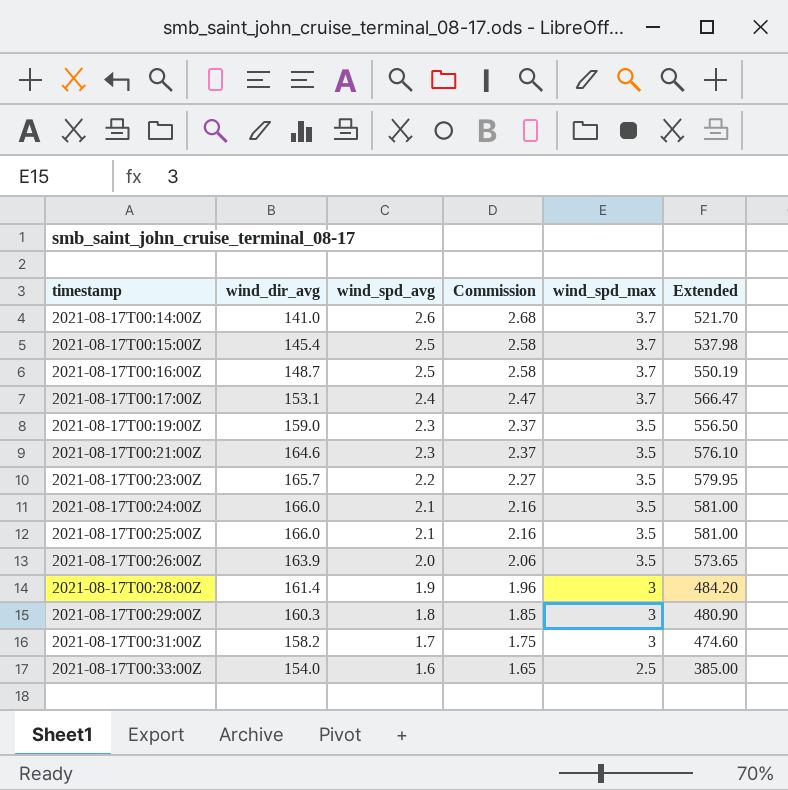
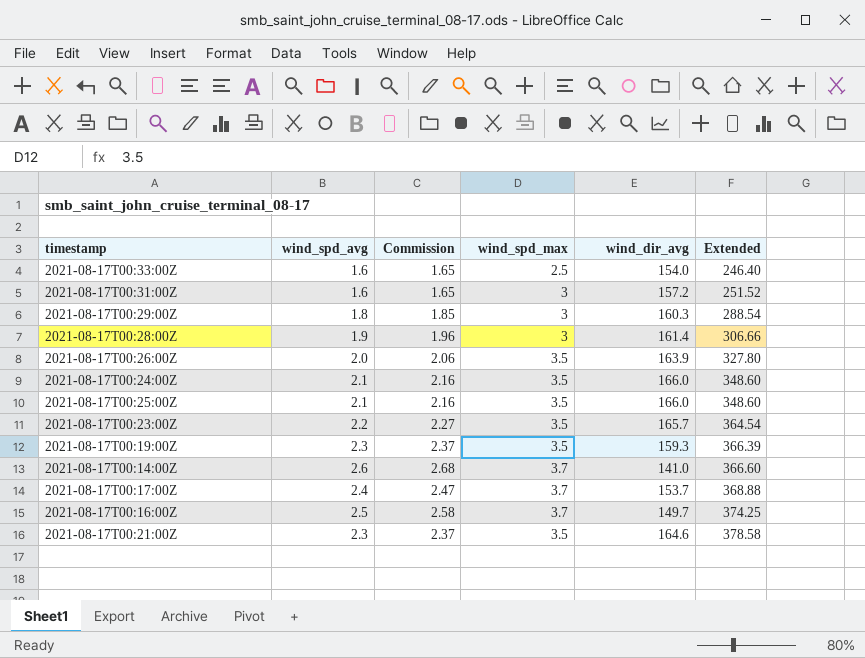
row order: timestamp ascending -> Extended ascending
column wind_dir_avg | position: 2 -> 5
column Extended | formula: [wind_dir_avg] * [wind_spd_max] -> [wind_spd_avg] * [wind_dir_avg]
row 2021-08-17T00:15:00Z: 145.4 | 2.5 | 2.58 | 3.7 | 537.98 -> none
2021-08-17T00:31:00Z | wind_spd_avg: 1.7 -> 1.6
2021-08-17T00:31:00Z | Commission: 1.75 -> 1.65
2021-08-17T00:31:00Z | wind_dir_avg: 158.2 -> 157.2
2021-08-17T00:19:00Z | wind_dir_avg: 159.0 -> 159.3
2021-08-17T00:17:00Z | wind_dir_avg: 153.1 -> 153.7
2021-08-17T00:16:00Z | wind_dir_avg: 148.7 -> 149.7

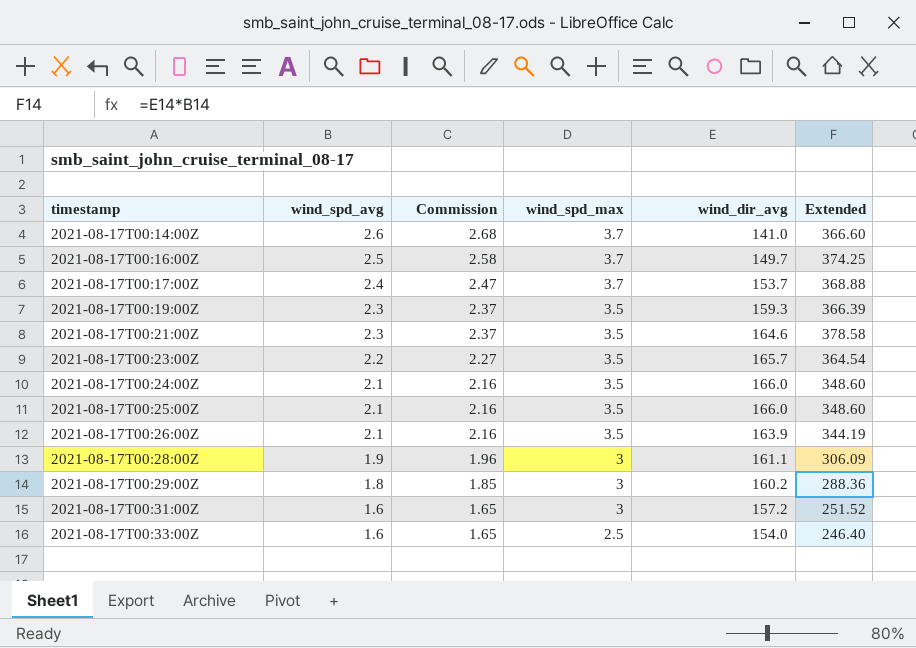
row order: Extended ascending -> timestamp ascending
2021-08-17T00:26:00Z | wind_spd_avg: 2.0 -> 2.1
2021-08-17T00:26:00Z | Commission: 2.06 -> 2.16
2021-08-17T00:26:00Z | Extended: 327.80 -> 344.19
2021-08-17T00:28:00Z | wind_dir_avg: 161.4 -> 161.1
2021-08-17T00:28:00Z | Extended: 306.66 -> 306.09
2021-08-17T00:29:00Z | wind_dir_avg: 160.3 -> 160.2
2021-08-17T00:29:00Z | Extended: 288.54 -> 288.36

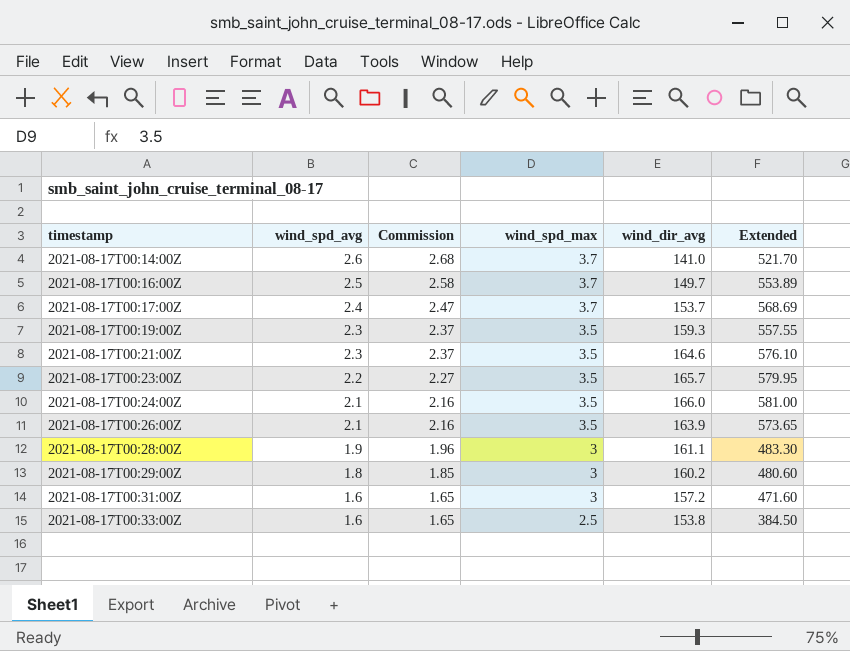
column Extended | formula: [wind_spd_avg] * [wind_dir_avg] -> [wind_spd_max] * [wind_dir_avg]
row 2021-08-17T00:25:00Z: 2.1 | 2.16 | 3.5 | 166.0 | 348.60 -> none
2021-08-17T00:33:00Z | wind_dir_avg: 154.0 -> 153.8

